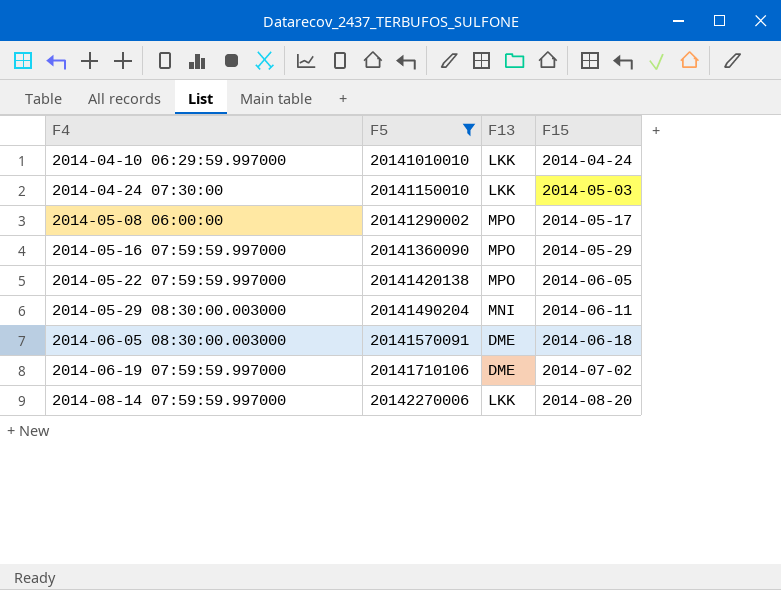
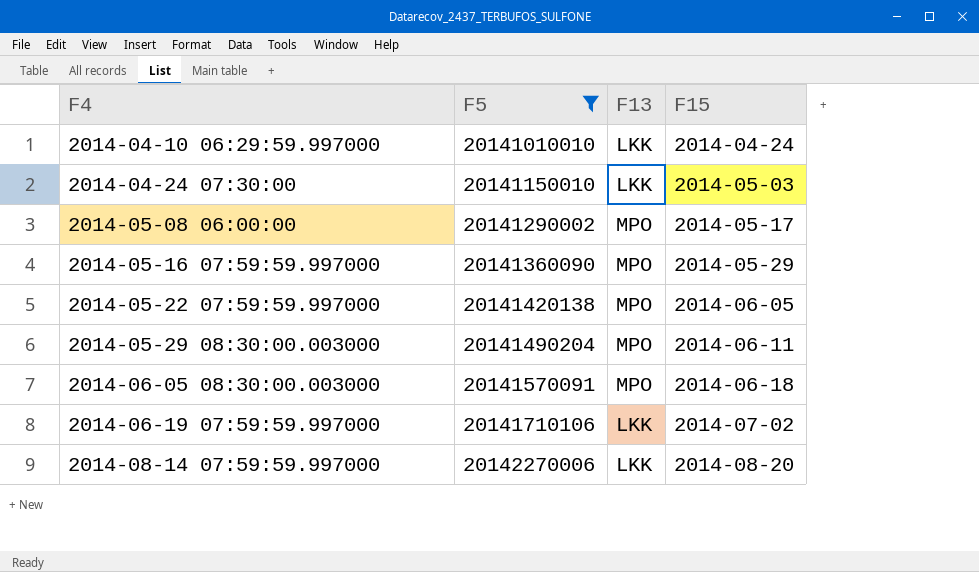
2014-05-29 08:30:00.003000 | F13: MNI -> MPO
2014-06-05 08:30:00.003000 | F13: DME -> MPO
2014-06-19 07:59:59.997000 | F13: DME -> LKK

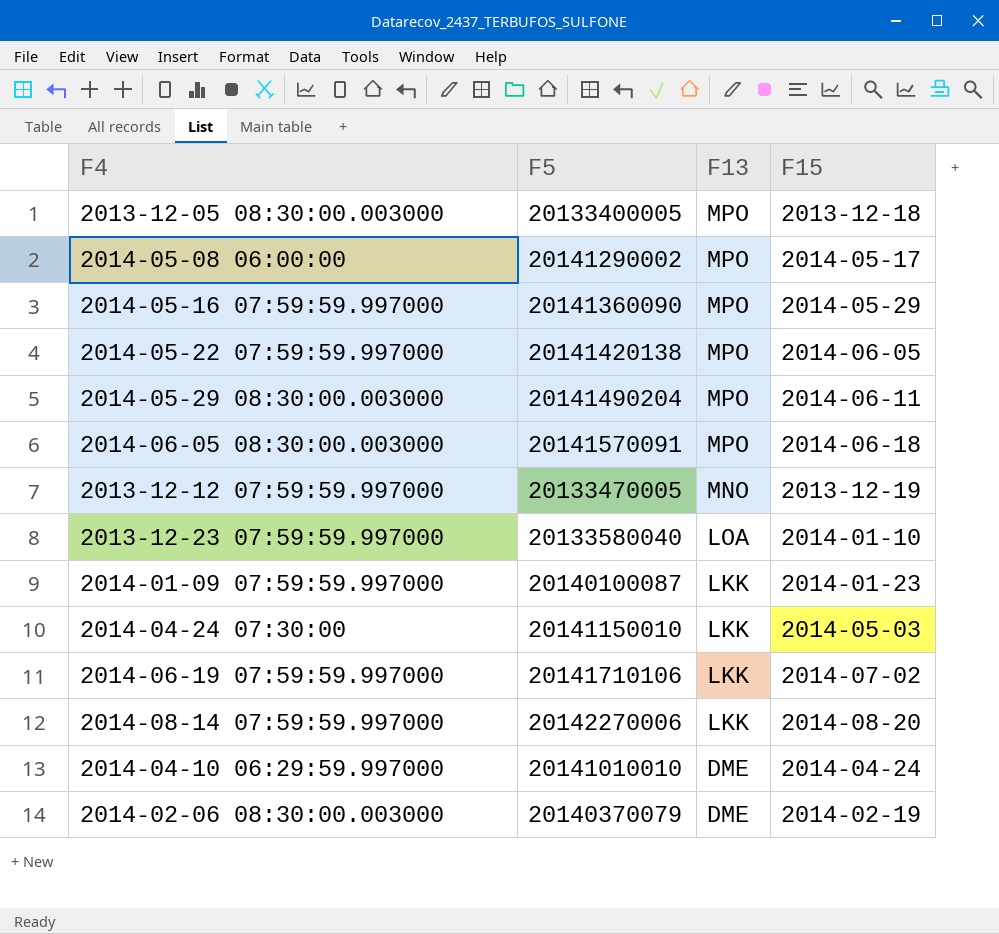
filter: F5 >= 20141010010 -> none
row order: F4 ascending -> F13 descending
2014-04-10 06:29:59.997000 | F13: LKK -> DME

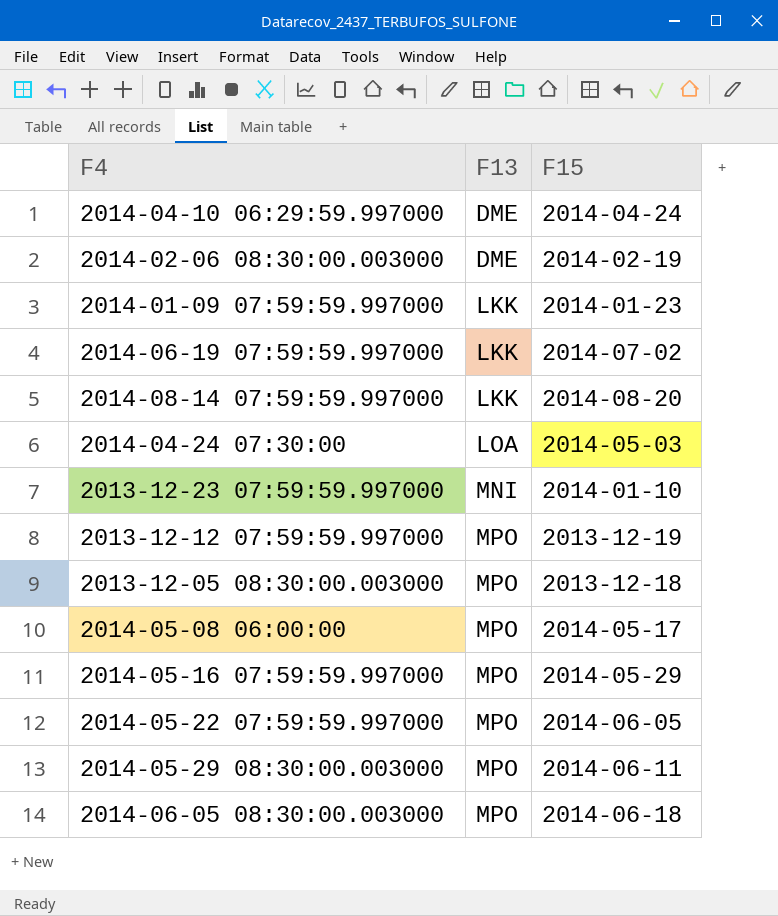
row order: F13 descending -> F13 ascending
column F5 | position: 2 -> none
2014-04-24 07:30:00 | F13: LKK -> LOA
2013-12-23 07:59:59.997000 | F13: LOA -> MNI
2013-12-12 07:59:59.997000 | F13: MNO -> MPO

